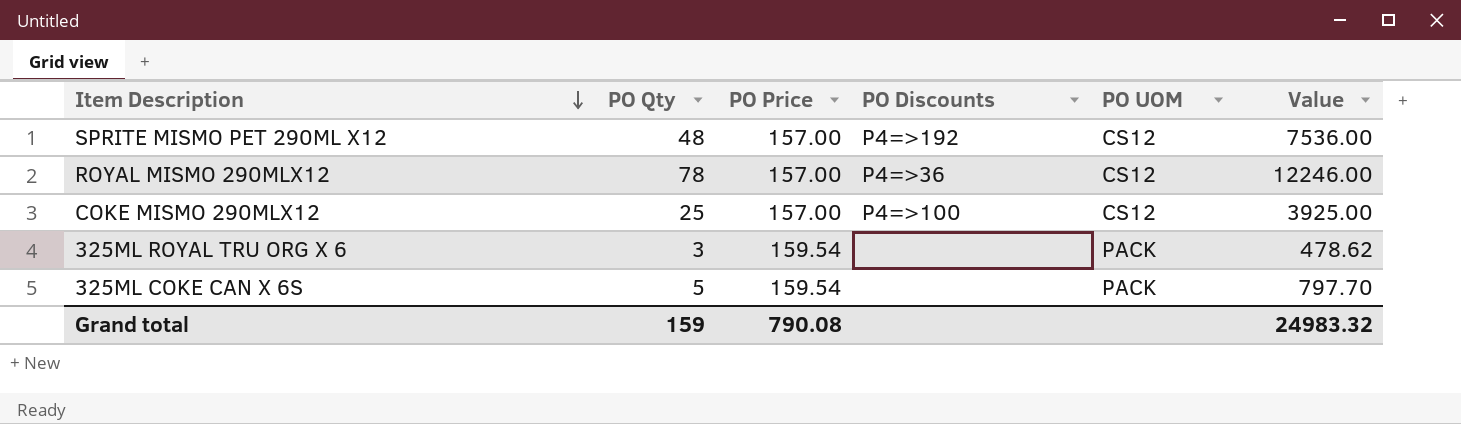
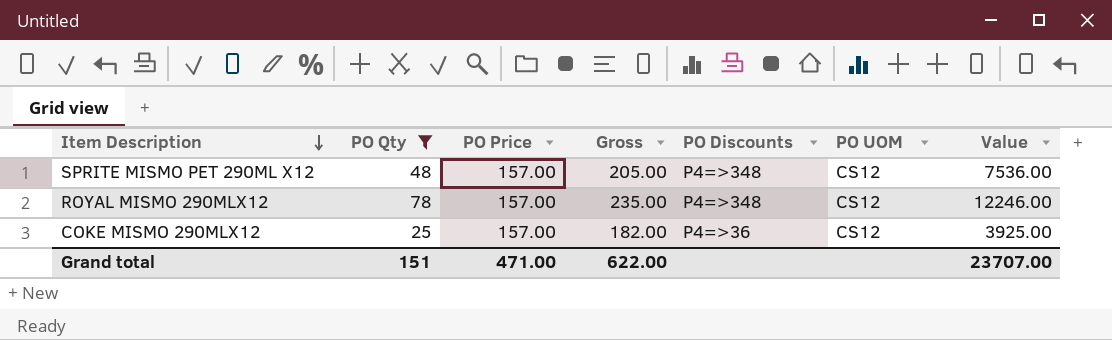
filter: none -> PO Qty >= 25
column Gross | formula: none -> [PO Qty] + [PO Price]
SPRITE MISMO PET 290ML X12 | PO Discounts: P4=>192 -> P4=>348
ROYAL MISMO 290MLX12 | PO Discounts: P4=>36 -> P4=>348
COKE MISMO 290MLX12 | PO Discounts: P4=>100 -> P4=>36
Grand total | PO Qty: 159 -> 151
Grand total | PO Price: 790.08 -> 471.00
Grand total | Value: 24983.32 -> 23707.00

